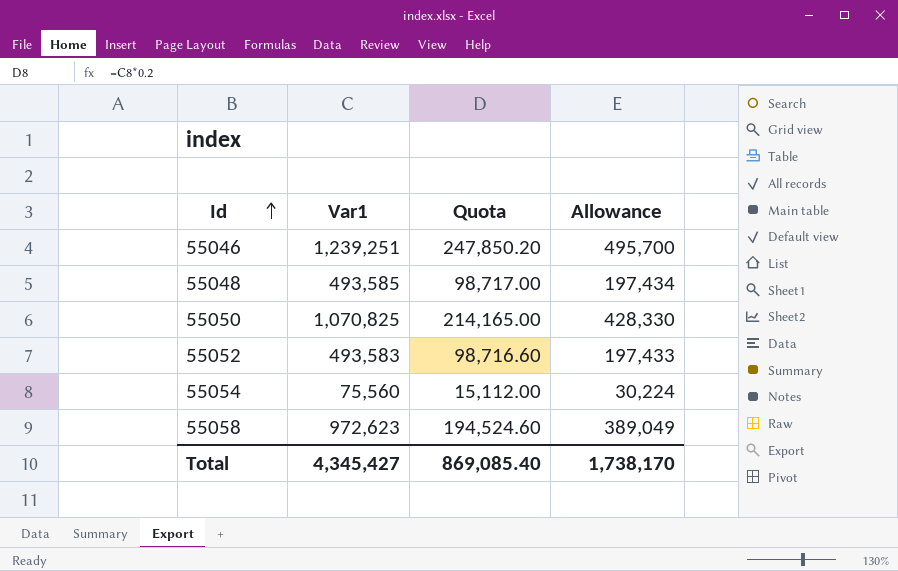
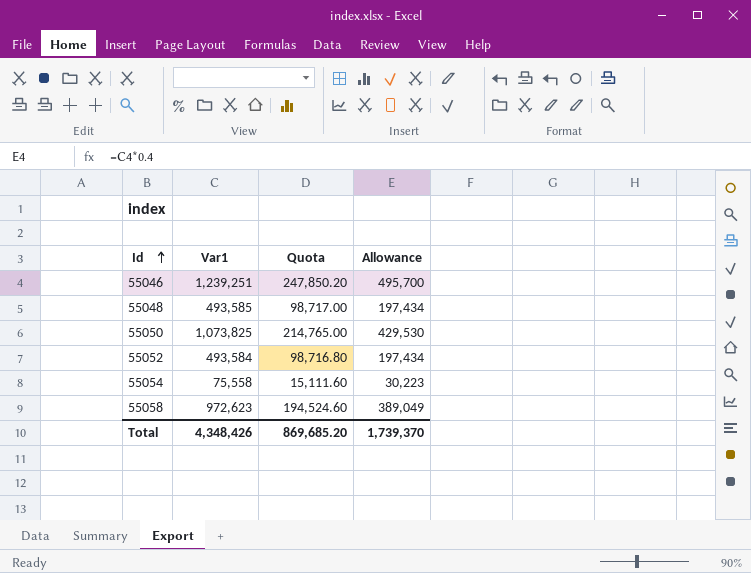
55050 | Var1: 1,070,825 -> 1,073,825
55050 | Quota: 214,165.00 -> 214,765.00
55050 | Allowance: 428,330 -> 429,530
55052 | Var1: 493,583 -> 493,584
55052 | Quota: 98,716.60 -> 98,716.80
55052 | Allowance: 197,433 -> 197,434
55054 | Var1: 75,560 -> 75,558
55054 | Quota: 15,112.00 -> 15,111.60
55054 | Allowance: 30,224 -> 30,223
Total | Var1: 4,345,427 -> 4,348,426
Total | Quota: 869,085.40 -> 869,685.20
Total | Allowance: 1,738,170 -> 1,739,370

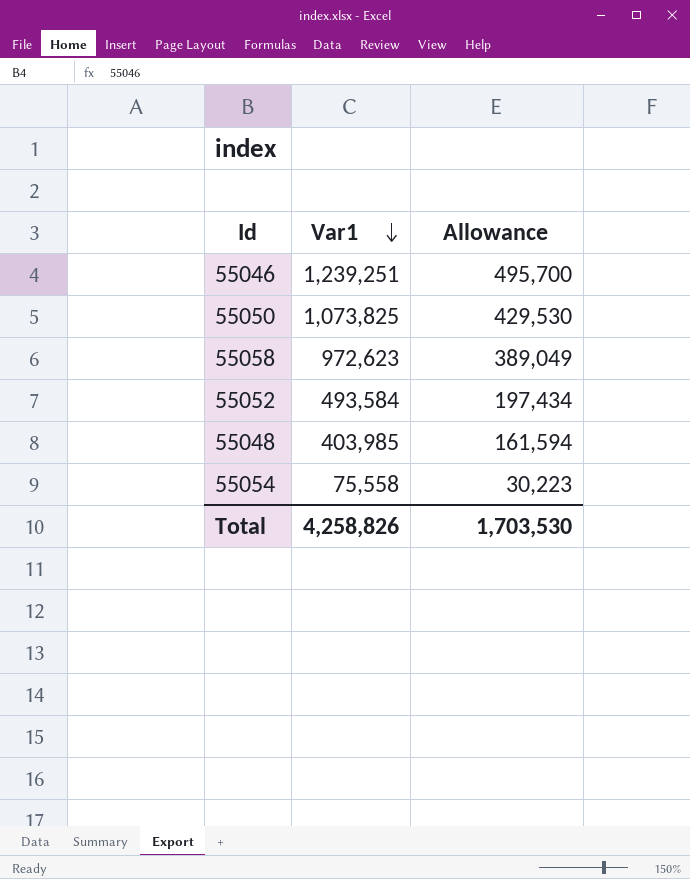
row order: Id ascending -> Var1 descending
column Quota | formula: [Var1] * 0.2 -> none
55048 | Var1: 493,585 -> 403,985
55048 | Allowance: 197,434 -> 161,594
Total | Var1: 4,348,426 -> 4,258,826
Total | Allowance: 1,739,370 -> 1,703,530

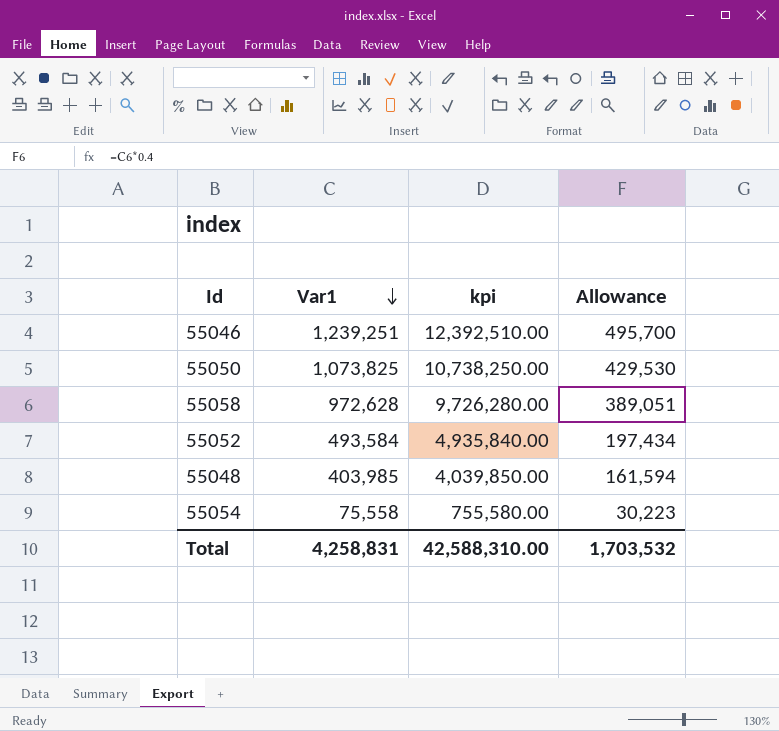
column kpi | formula: none -> [Var1] * 10
55058 | Var1: 972,623 -> 972,628
55058 | Allowance: 389,049 -> 389,051
Total | Var1: 4,258,826 -> 4,258,831
Total | Allowance: 1,703,530 -> 1,703,532

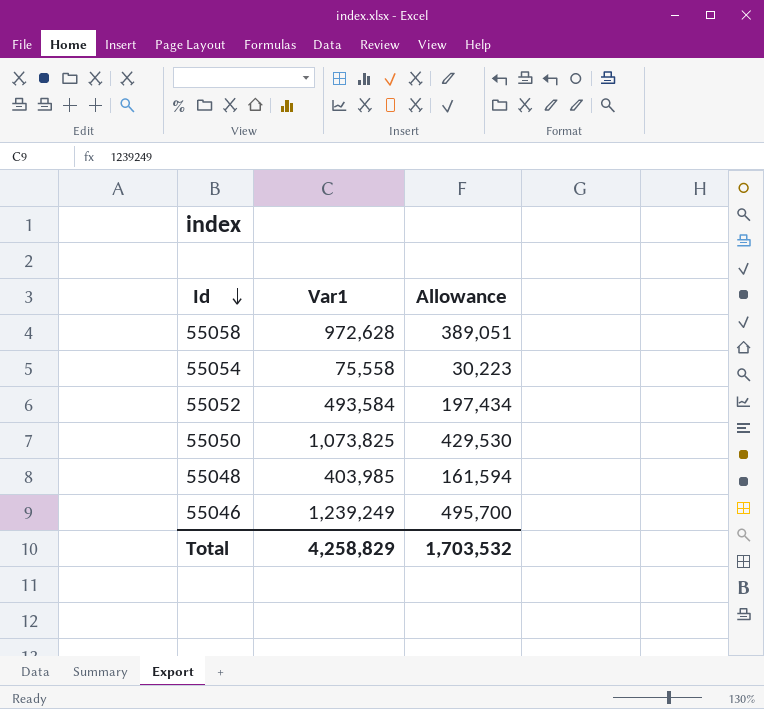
row order: Var1 descending -> Id descending
column kpi | formula: [Var1] * 10 -> none
55046 | Var1: 1,239,251 -> 1,239,249
Total | Var1: 4,258,831 -> 4,258,829

